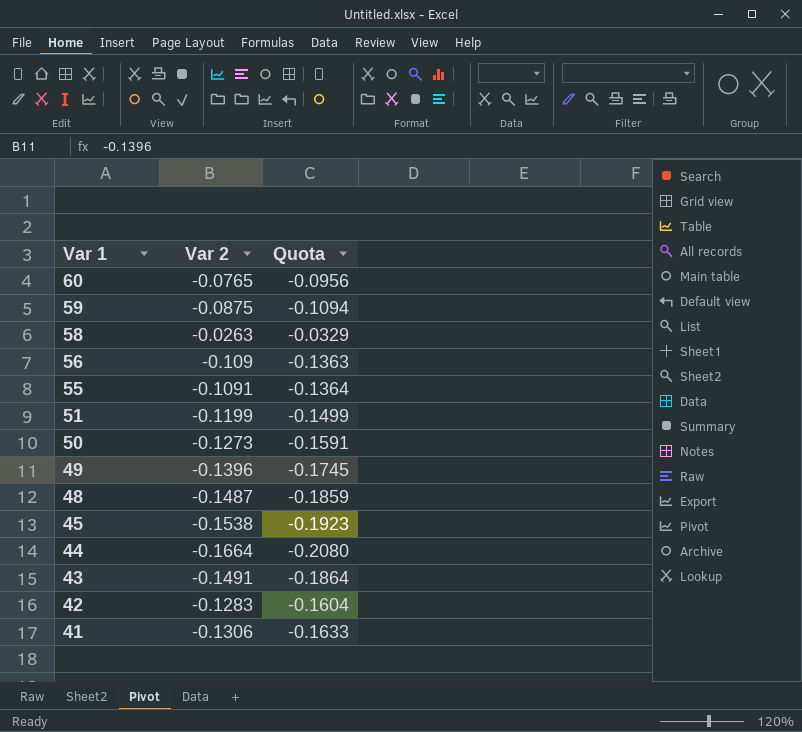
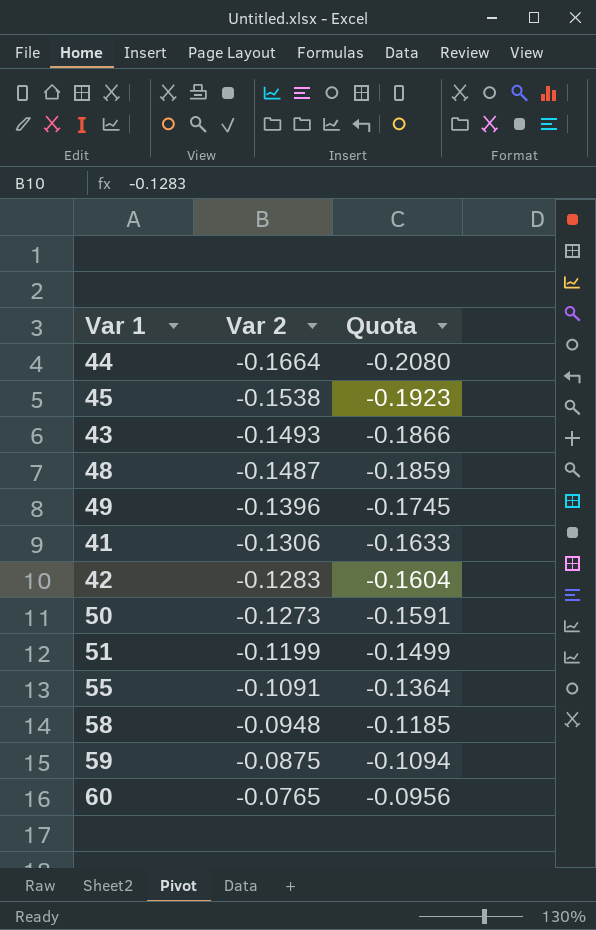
row order: Var 1 descending -> Var 2 ascending
row 56: -0.109 | -0.1363 -> none
43 | Var 2: -0.1491 -> -0.1493
43 | Quota: -0.1864 -> -0.1866
58 | Var 2: -0.0263 -> -0.0948
58 | Quota: -0.0329 -> -0.1185

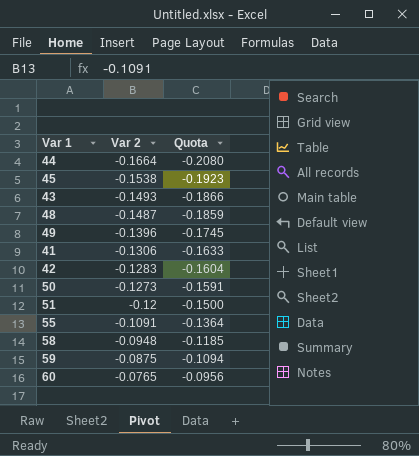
51 | Var 2: -0.1199 -> -0.12
51 | Quota: -0.1499 -> -0.1500

